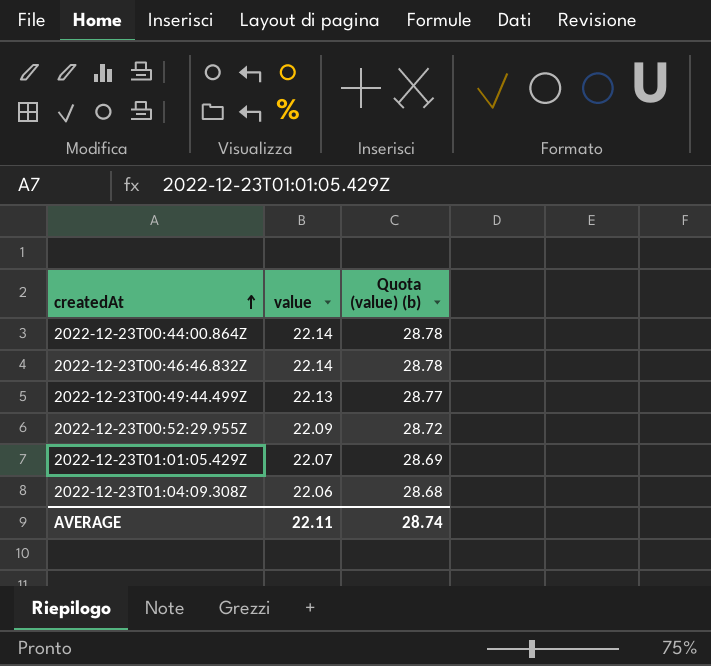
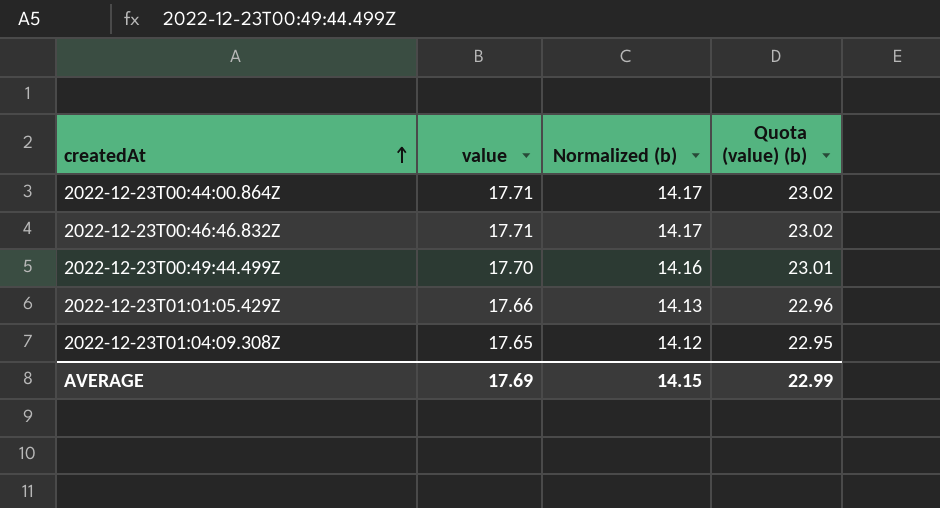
column Normalized (b) | formula: none -> [value] * 0.8
row 2022-12-23T00:52:29.955Z: 22.09 | 28.72 -> none
2022-12-23T00:44:00.864Z | value: 22.14 -> 17.71
2022-12-23T00:44:00.864Z | Quota (value) (b): 28.78 -> 23.02
2022-12-23T00:46:46.832Z | value: 22.14 -> 17.71
2022-12-23T00:46:46.832Z | Quota (value) (b): 28.78 -> 23.02
2022-12-23T00:49:44.499Z | value: 22.13 -> 17.70
2022-12-23T00:49:44.499Z | Quota (value) (b): 28.77 -> 23.01
2022-12-23T01:01:05.429Z | value: 22.07 -> 17.66
2022-12-23T01:01:05.429Z | Quota (value) (b): 28.69 -> 22.96
2022-12-23T01:04:09.308Z | value: 22.06 -> 17.65
2022-12-23T01:04:09.308Z | Quota (value) (b): 28.68 -> 22.95
AVERAGE | value: 22.11 -> 17.69
AVERAGE | Quota (value) (b): 28.74 -> 22.99

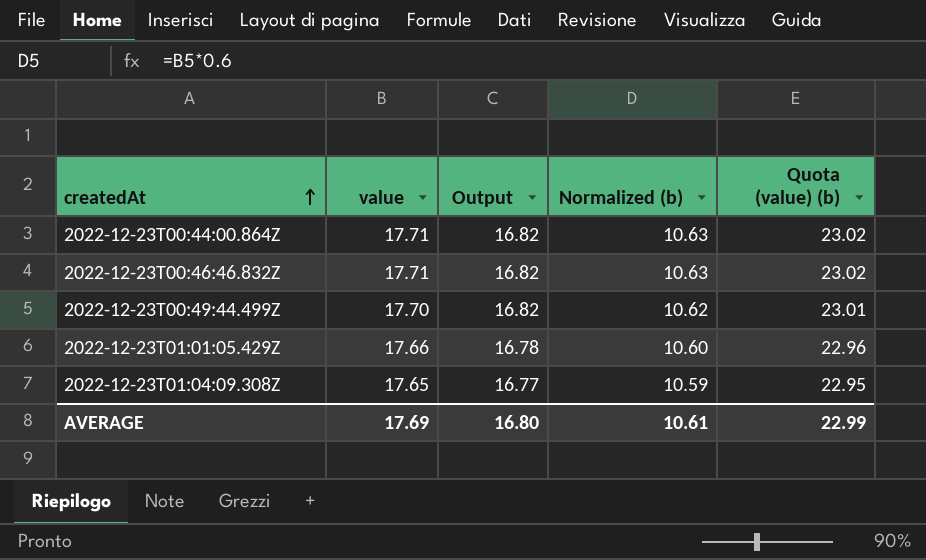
column Output | formula: none -> [value] * 0.95
column Normalized (b) | formula: [value] * 0.8 -> [value] * 0.6
AVERAGE | Normalized (b): 14.15 -> 10.61

